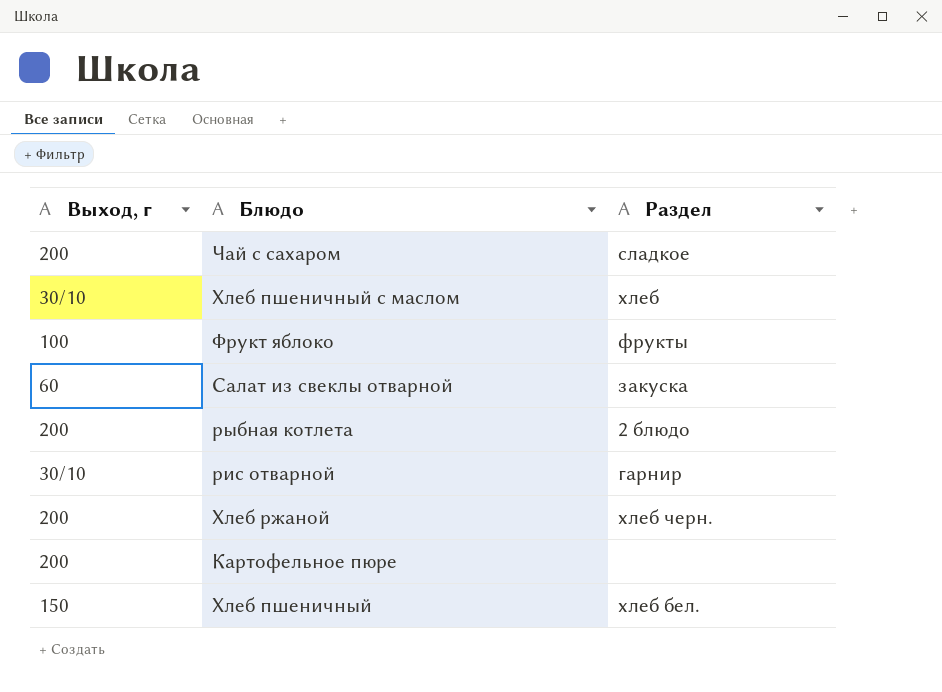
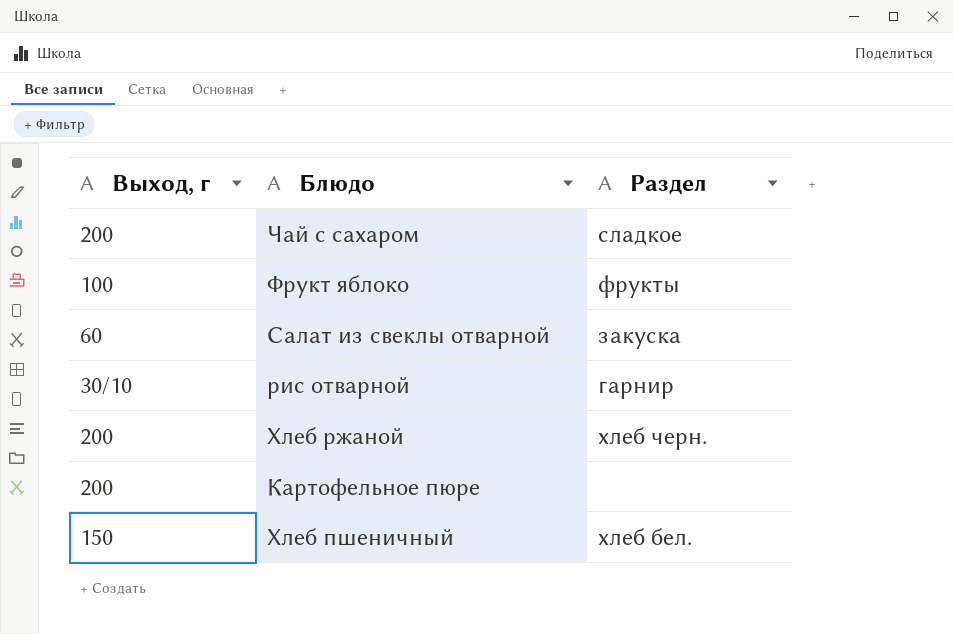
row Хлеб пшеничный с маслом: 30/10 | хлеб -> none
row рыбная котлета: 200 | 2 блюдо -> none

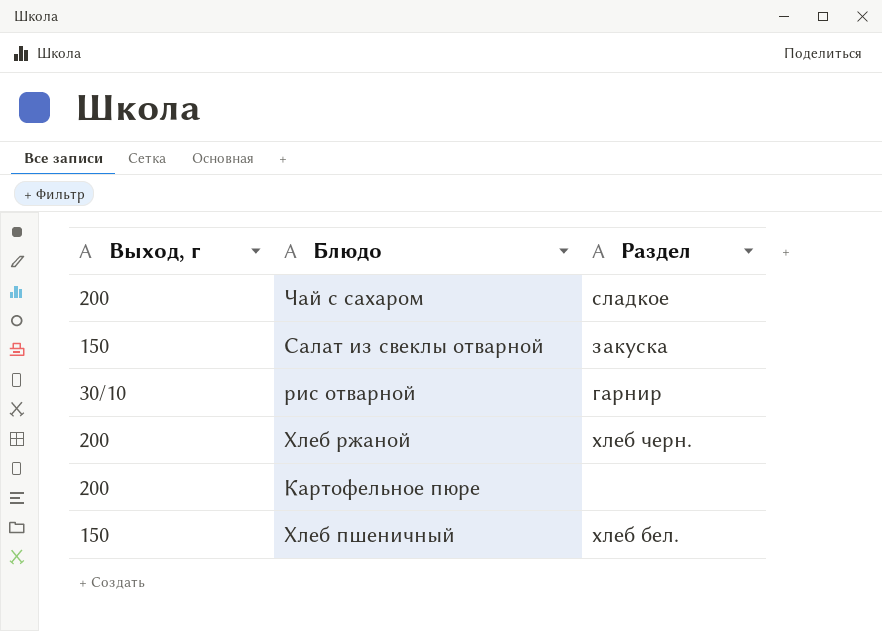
row Фрукт яблоко: 100 | фрукты -> none
Салат из свеклы отварной | Выход, г: 60 -> 150

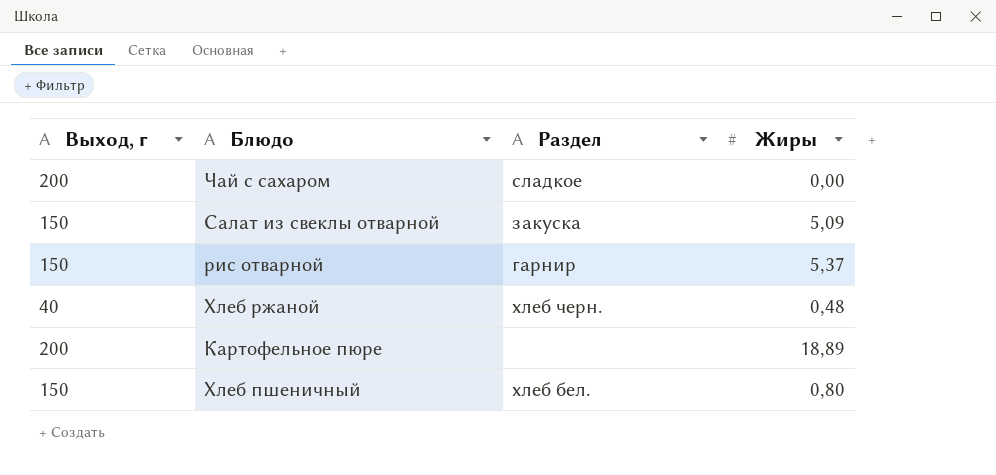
column Жиры | position: none -> 4
рис отварной | Выход, г: 30/10 -> 150
Хлеб ржаной | Выход, г: 200 -> 40

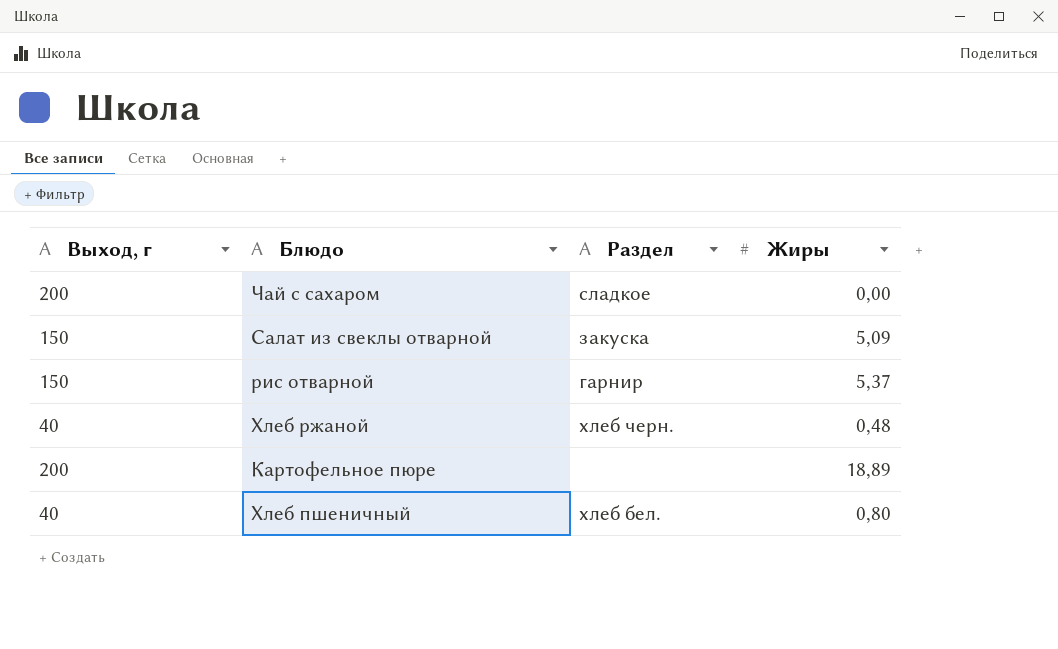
Хлеб пшеничный | Выход, г: 150 -> 40

